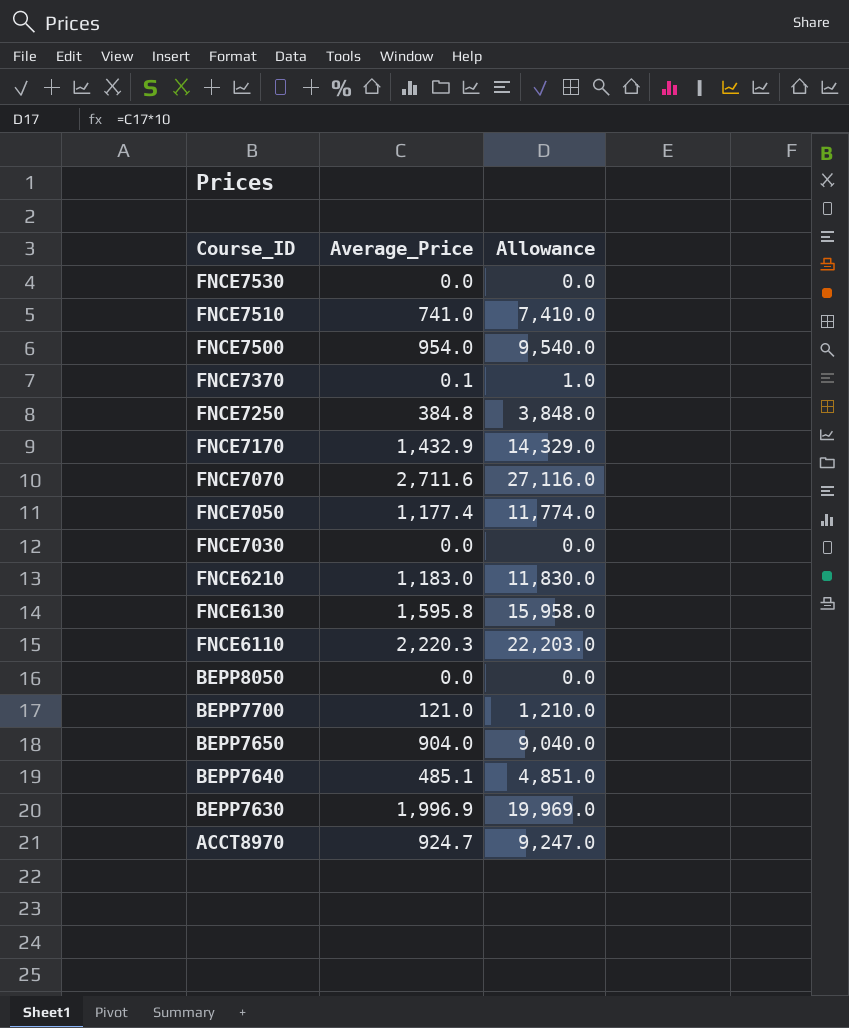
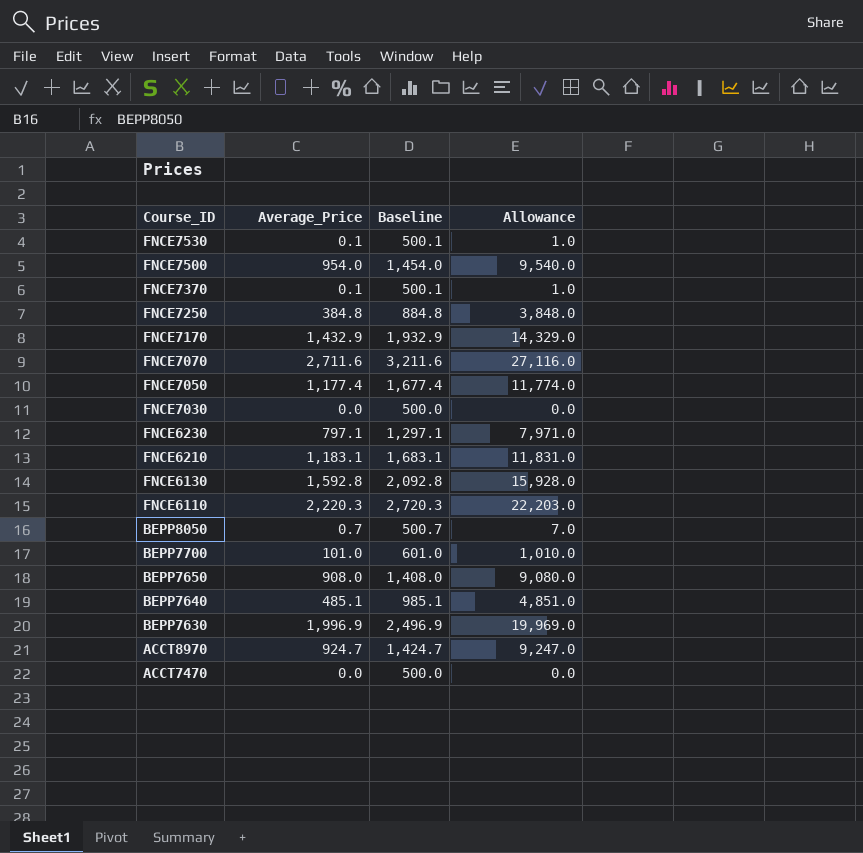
column Baseline | formula: none -> [Average_Price] + 500
row FNCE7510: 741.0 | 7,410.0 -> none
FNCE7530 | Average_Price: 0.0 -> 0.1
FNCE7530 | Allowance: 0.0 -> 1.0
row FNCE6230: none -> 797.1 | 1,297.1 | 7,971.0
FNCE6210 | Average_Price: 1,183.0 -> 1,183.1
FNCE6210 | Allowance: 11,830.0 -> 11,831.0
FNCE6130 | Average_Price: 1,595.8 -> 1,592.8
FNCE6130 | Allowance: 15,958.0 -> 15,928.0
BEPP8050 | Average_Price: 0.0 -> 0.7
BEPP8050 | Allowance: 0.0 -> 7.0
BEPP7700 | Average_Price: 121.0 -> 101.0
BEPP7700 | Allowance: 1,210.0 -> 1,010.0
BEPP7650 | Average_Price: 904.0 -> 908.0
BEPP7650 | Allowance: 9,040.0 -> 9,080.0
row ACCT7470: none -> 0.0 | 500.0 | 0.0

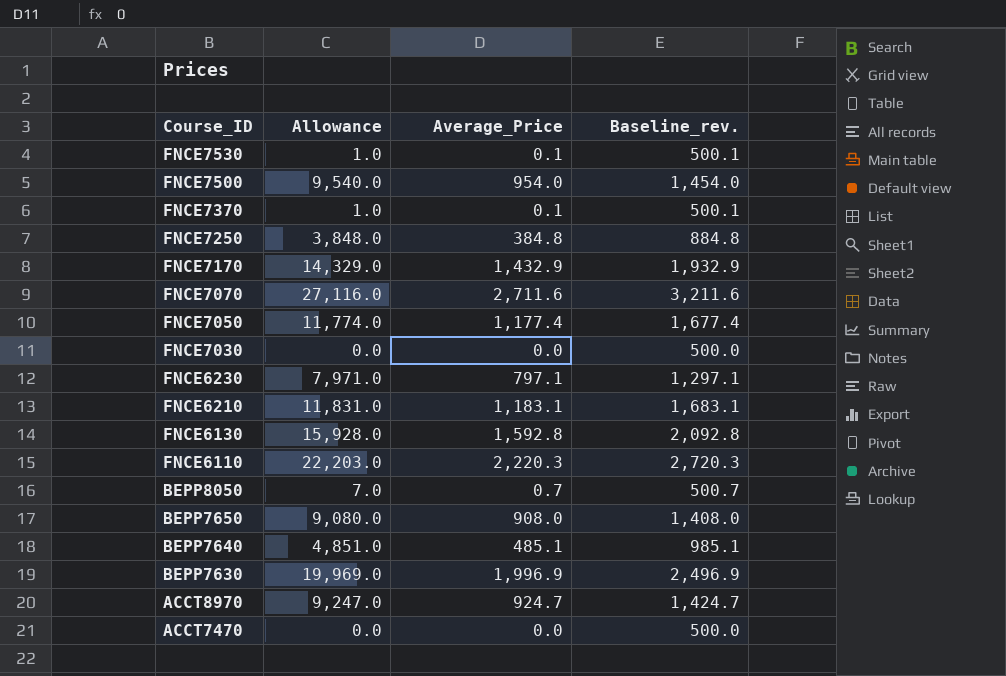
column Allowance | position: 4 -> 2
column name: Baseline -> Baseline_rev.
row BEPP7700: 101.0 | 601.0 | 1,010.0 -> none

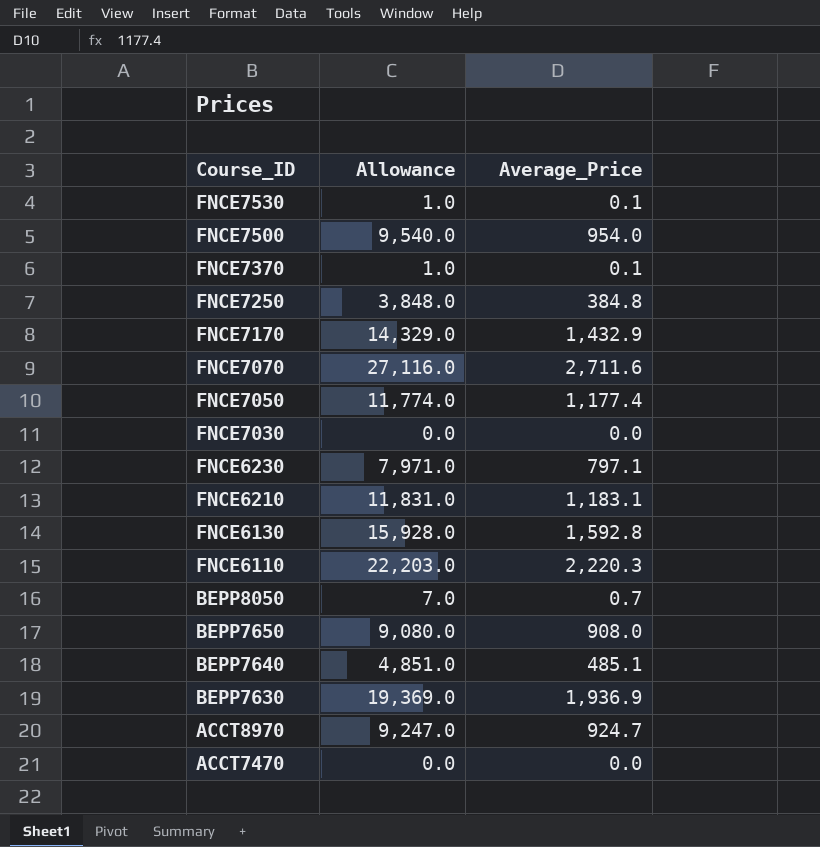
column Baseline_rev. | formula: [Average_Price] + 500 -> none
BEPP7630 | Allowance: 19,969.0 -> 19,369.0
BEPP7630 | Average_Price: 1,996.9 -> 1,936.9

